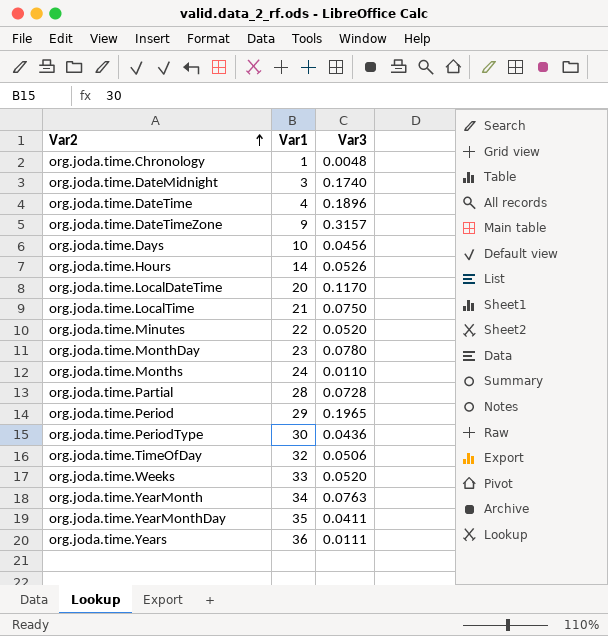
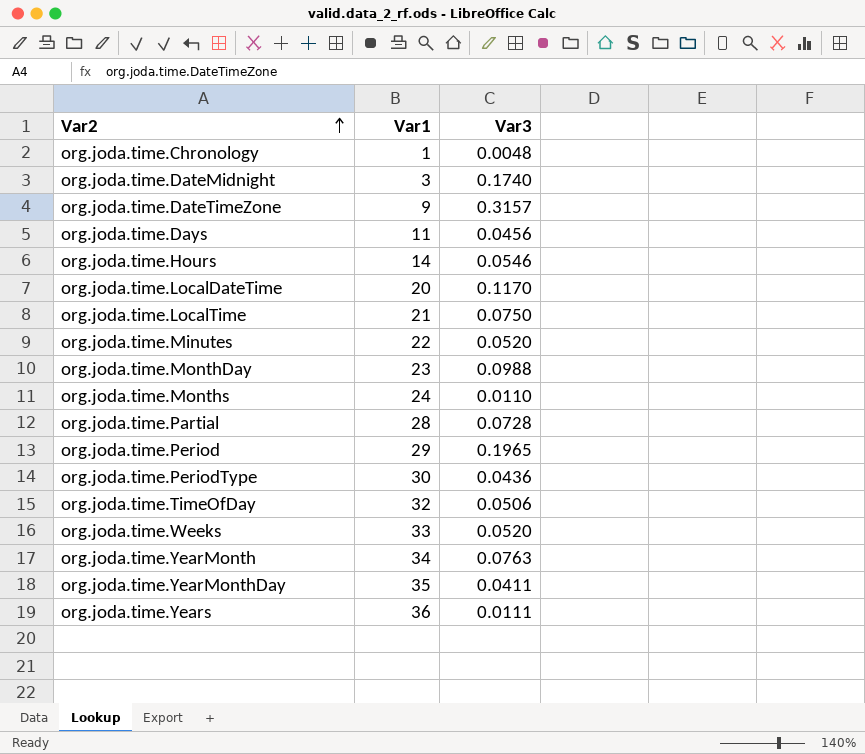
row org.joda.time.DateTime: 4 | 0.1896 -> none
org.joda.time.Days | Var1: 10 -> 11
org.joda.time.Hours | Var3: 0.0526 -> 0.0546
org.joda.time.MonthDay | Var3: 0.0780 -> 0.0988

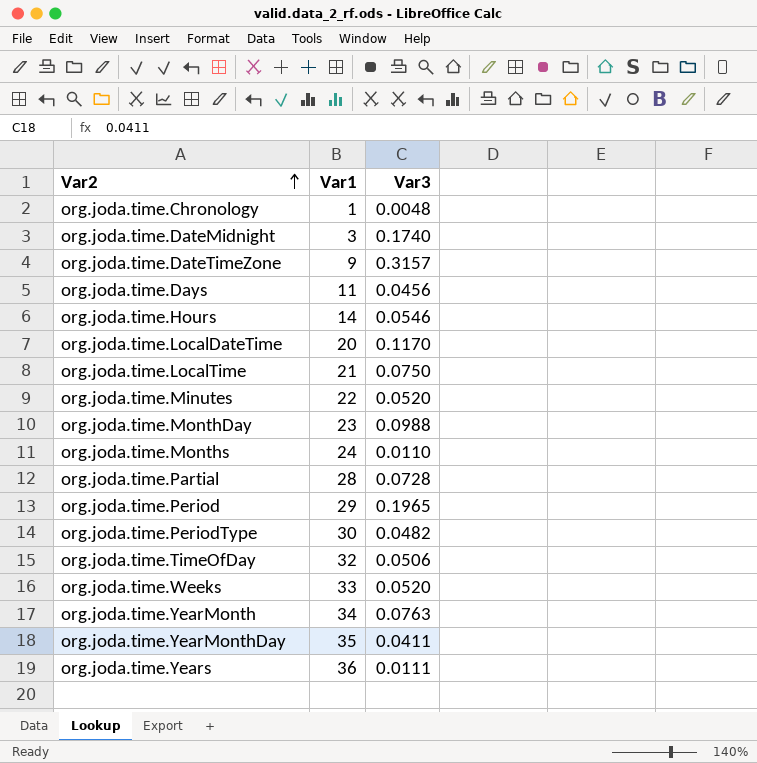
org.joda.time.PeriodType | Var3: 0.0436 -> 0.0482

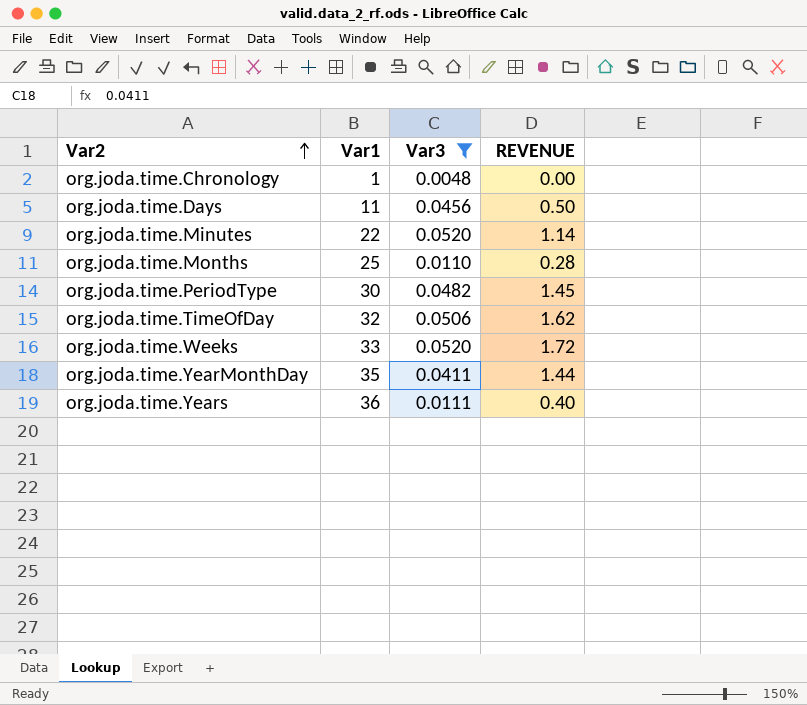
filter: none -> Var3 <= 0.0520
column REVENUE | formula: none -> [Var1] * [Var3]
org.joda.time.Months | Var1: 24 -> 25

